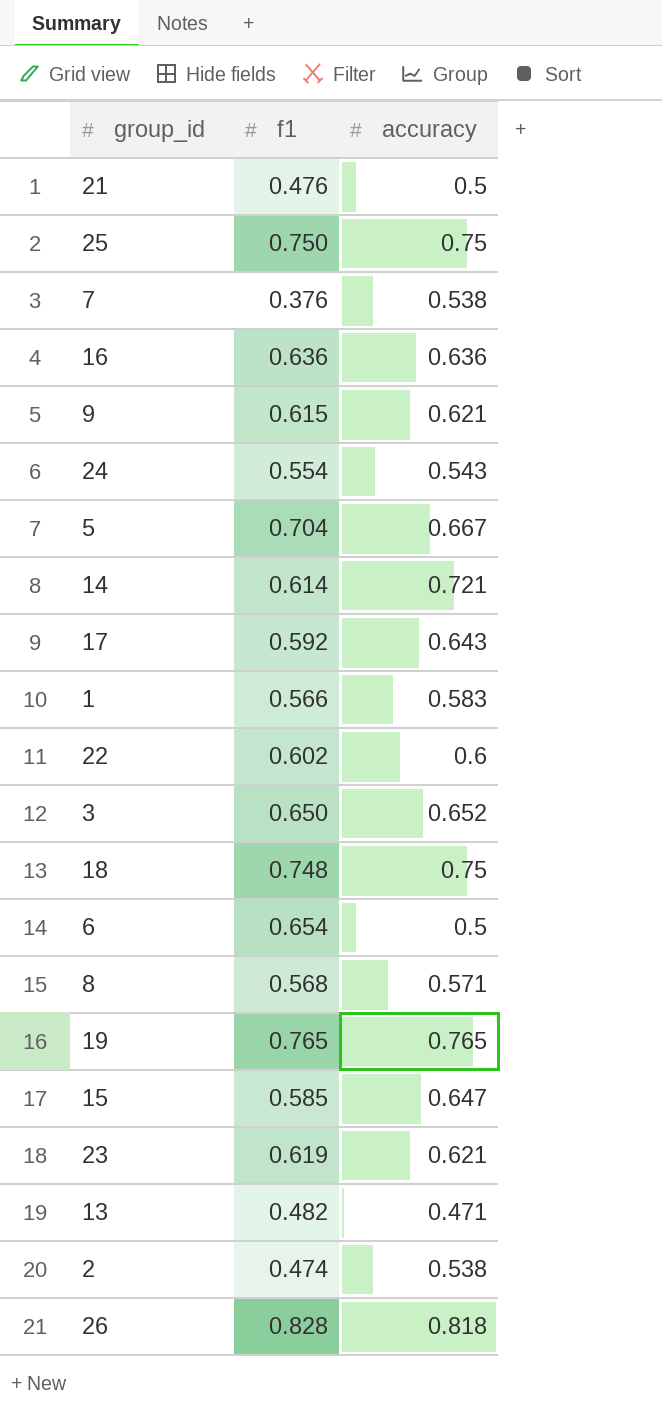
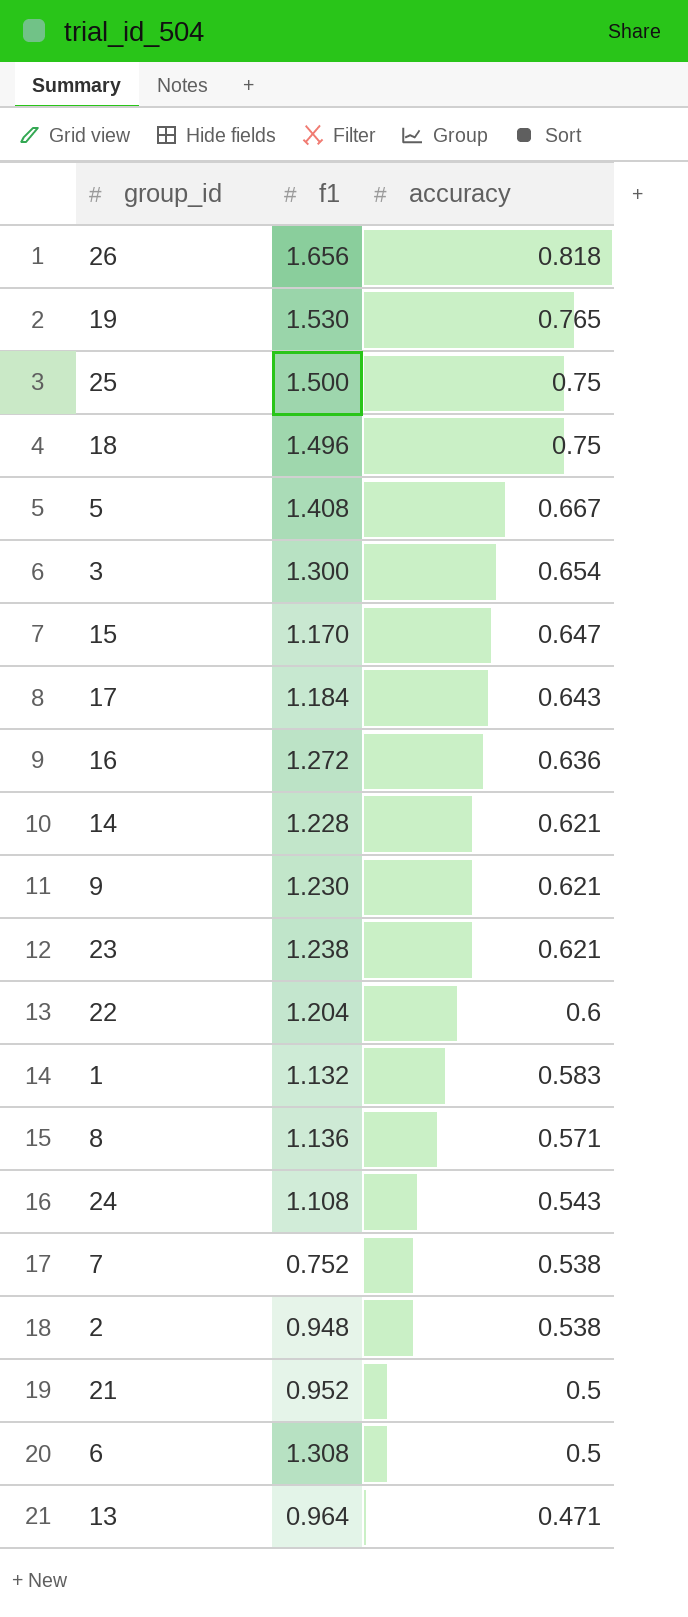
row order: none -> accuracy descending
26 | f1: 0.828 -> 1.656
19 | f1: 0.765 -> 1.530
25 | f1: 0.750 -> 1.500
18 | f1: 0.748 -> 1.496
5 | f1: 0.704 -> 1.408
3 | f1: 0.650 -> 1.300
3 | accuracy: 0.652 -> 0.654
15 | f1: 0.585 -> 1.170
17 | f1: 0.592 -> 1.184
16 | f1: 0.636 -> 1.272
14 | f1: 0.614 -> 1.228
14 | accuracy: 0.721 -> 0.621
9 | f1: 0.615 -> 1.230
23 | f1: 0.619 -> 1.238
22 | f1: 0.602 -> 1.204
1 | f1: 0.566 -> 1.132
8 | f1: 0.568 -> 1.136
24 | f1: 0.554 -> 1.108
7 | f1: 0.376 -> 0.752
2 | f1: 0.474 -> 0.948
21 | f1: 0.476 -> 0.952
6 | f1: 0.654 -> 1.308
13 | f1: 0.482 -> 0.964

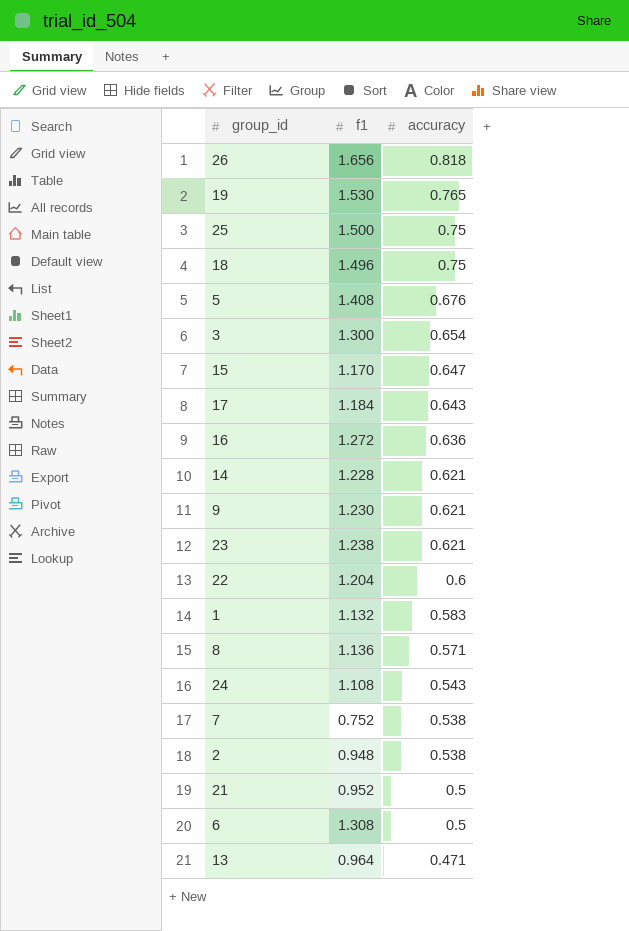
5 | accuracy: 0.667 -> 0.676

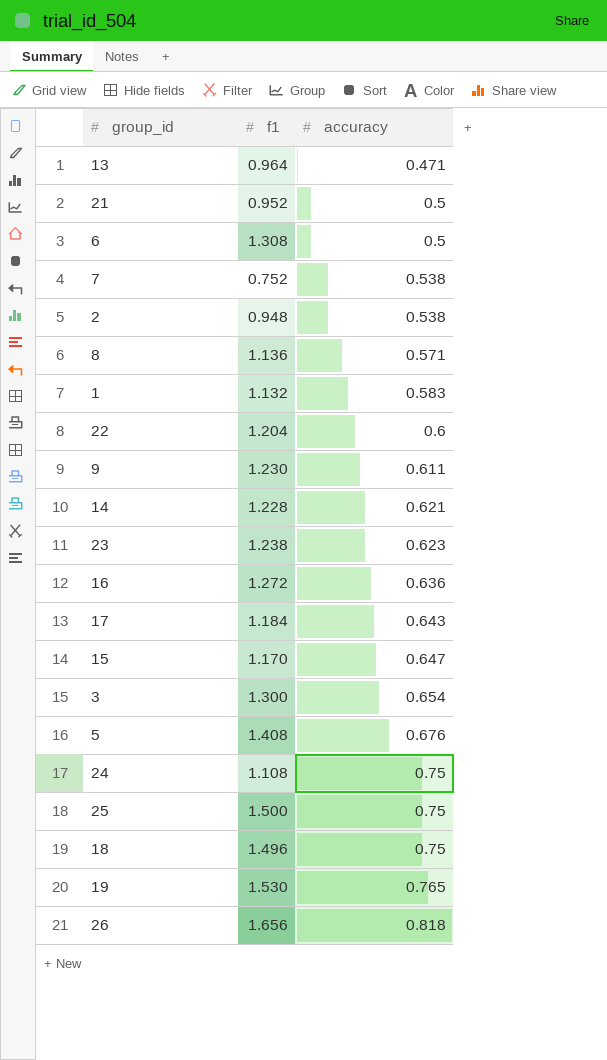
row order: accuracy descending -> accuracy ascending
9 | accuracy: 0.621 -> 0.611
23 | accuracy: 0.621 -> 0.623
24 | accuracy: 0.543 -> 0.75

